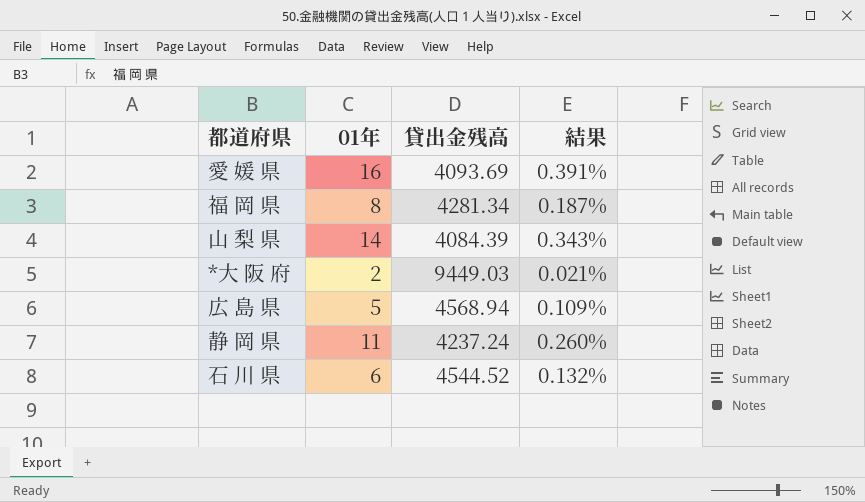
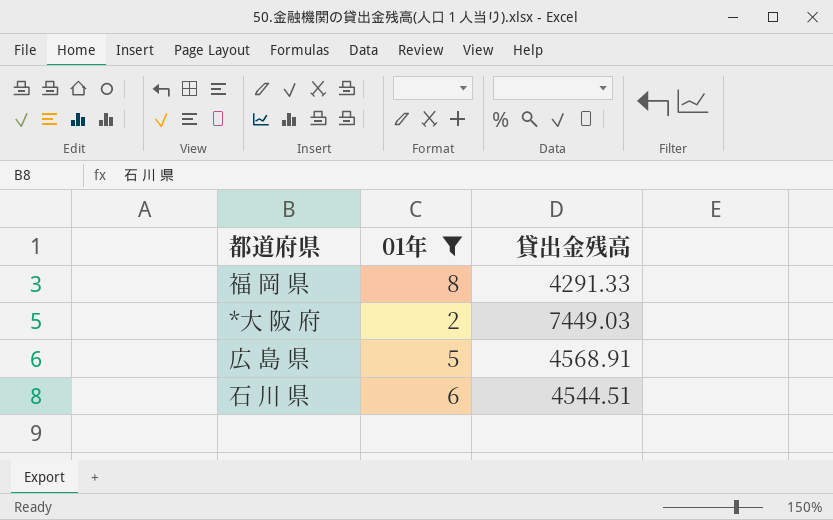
filter: none -> 01年 <= 8
column 結果 | formula: [01年] / [貸出金残高] -> none
福 岡 県 | 貸出金残高: 4281.34 -> 4291.33
*大 阪 府 | 貸出金残高: 9449.03 -> 7449.03
広 島 県 | 貸出金残高: 4568.94 -> 4568.91
石 川 県 | 貸出金残高: 4544.52 -> 4544.51

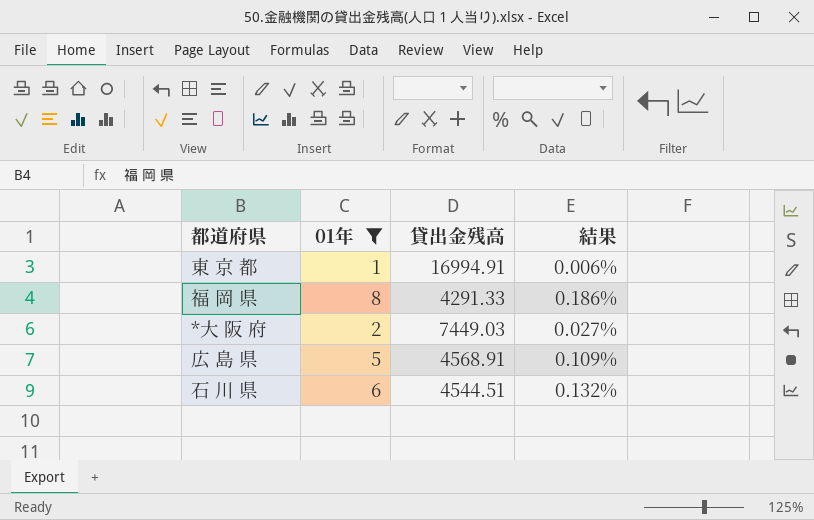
column 結果 | formula: none -> [01年] / [貸出金残高]
row 東 京 都: none -> 1 | 16994.91 | 0.006%

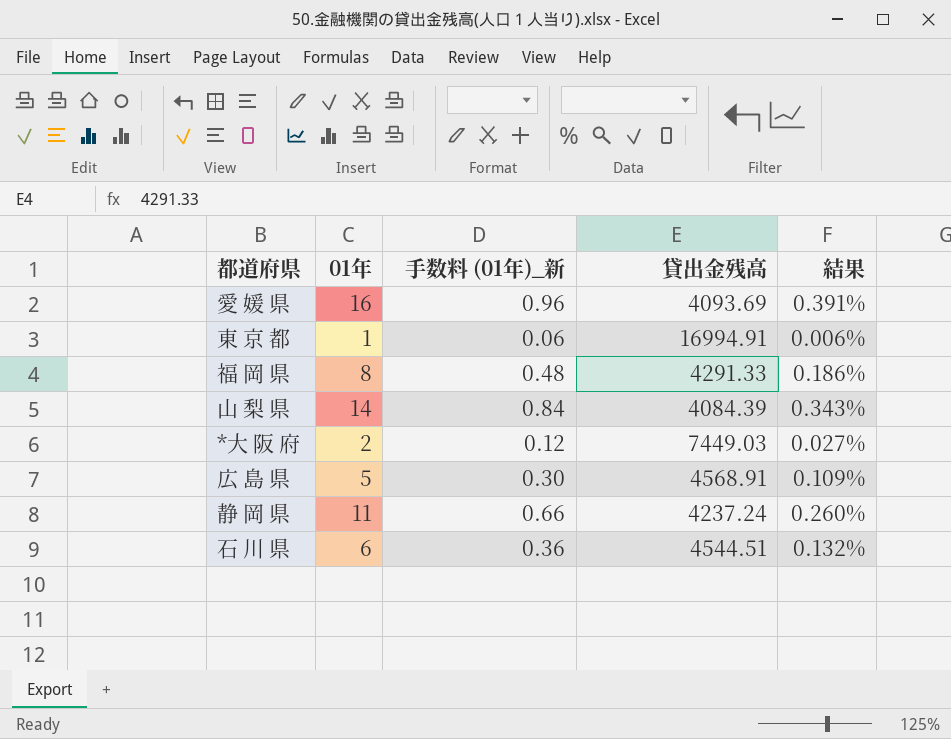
filter: 01年 <= 8 -> none
column 手数料 (01年)_新 | formula: none -> [01年] * 0.06

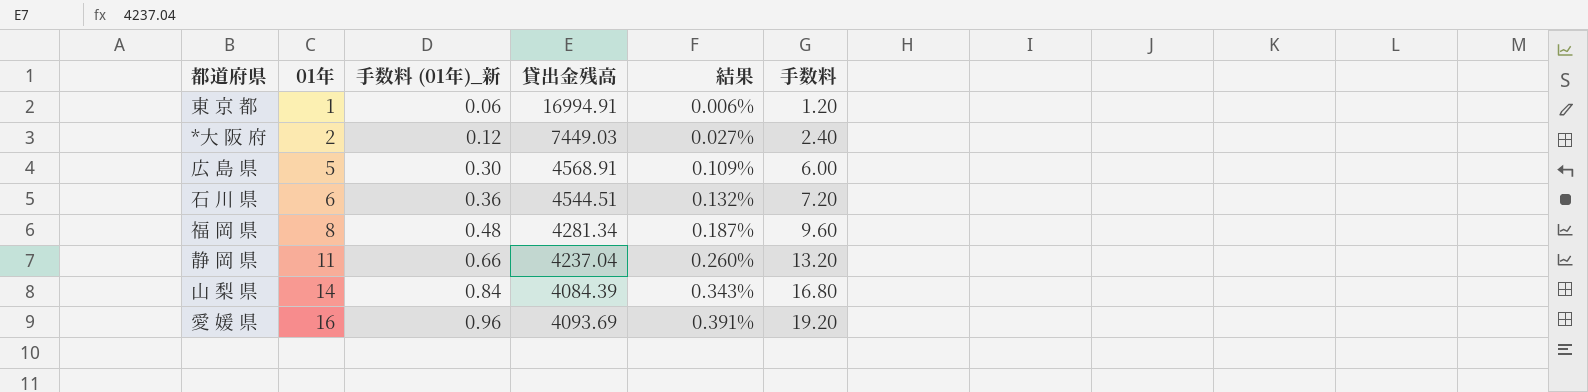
row order: none -> 01年 ascending
column 手数料 | formula: none -> [01年] * 1.2
福 岡 県 | 貸出金残高: 4291.33 -> 4281.34
福 岡 県 | 結果: 0.186% -> 0.187%
静 岡 県 | 貸出金残高: 4237.24 -> 4237.04

